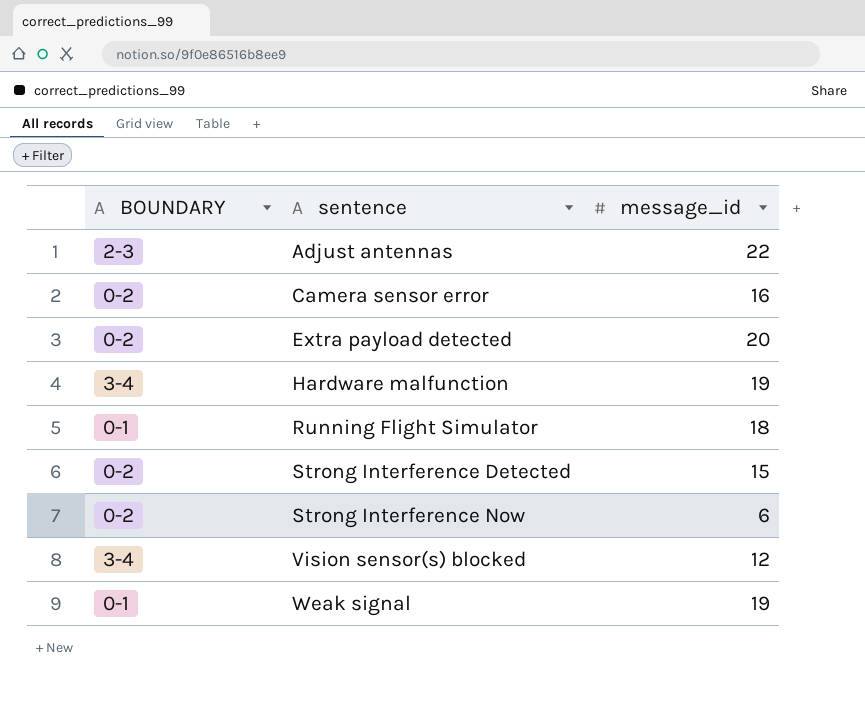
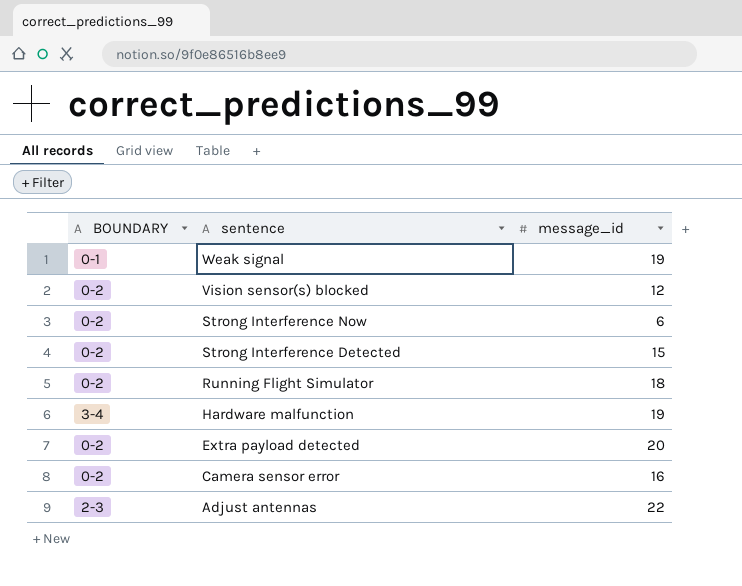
row order: sentence ascending -> sentence descending
Vision sensor(s) blocked | BOUNDARY: 3-4 -> 0-2
Running Flight Simulator | BOUNDARY: 0-1 -> 0-2

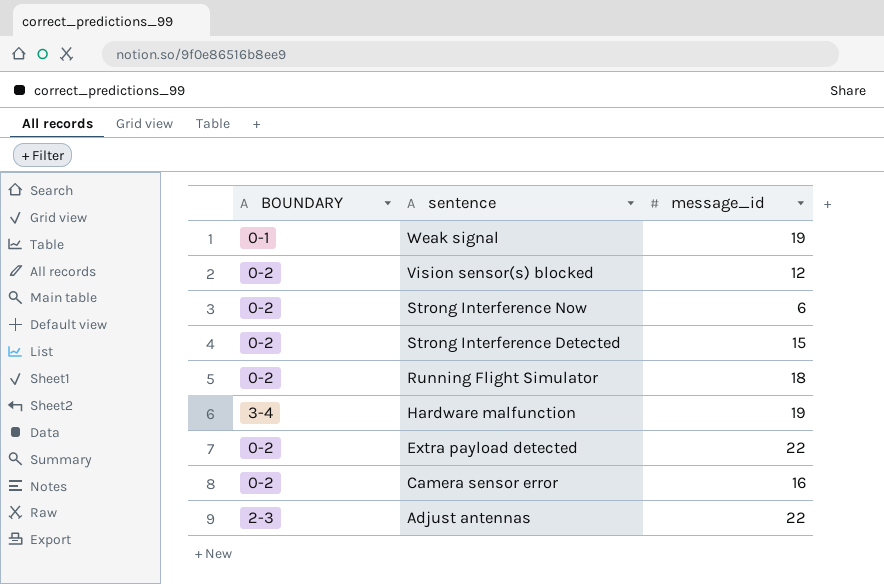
Extra payload detected | message_id: 20 -> 22

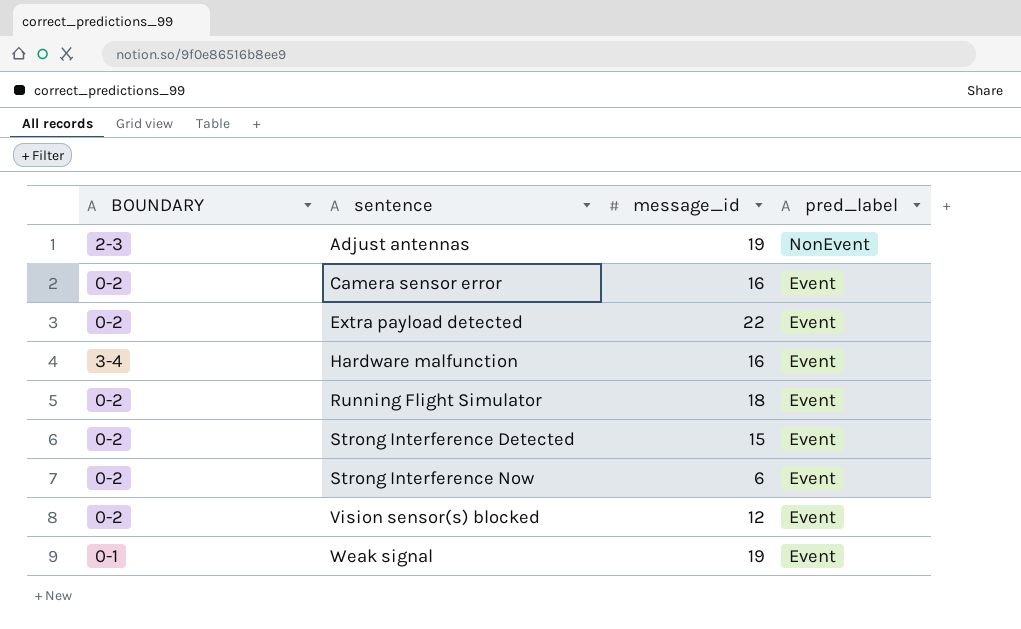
row order: sentence descending -> sentence ascending
column pred_label | position: none -> 4
Adjust antennas | message_id: 22 -> 19
Hardware malfunction | message_id: 19 -> 16

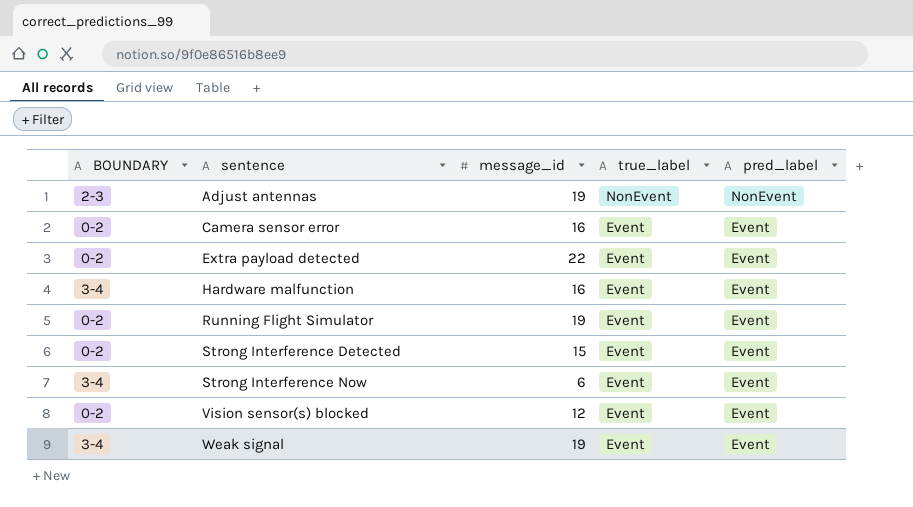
column true_label | position: none -> 4
Running Flight Simulator | message_id: 18 -> 19
Strong Interference Now | BOUNDARY: 0-2 -> 3-4
Weak signal | BOUNDARY: 0-1 -> 3-4

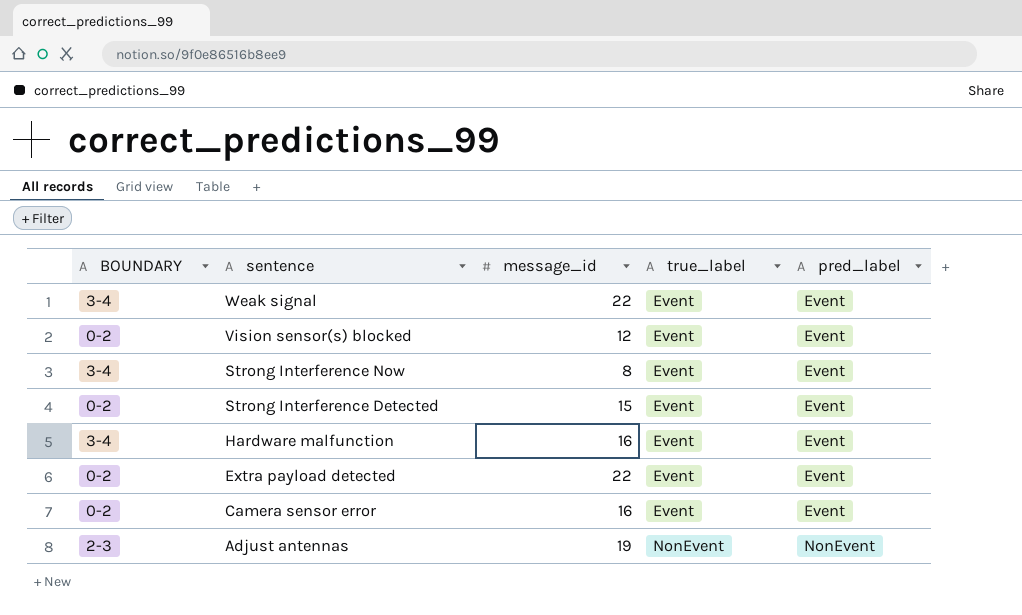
row order: sentence ascending -> sentence descending
row Running Flight Simulator: 0-2 | 19 | Event | Event -> none
Weak signal | message_id: 19 -> 22
Strong Interference Now | message_id: 6 -> 8

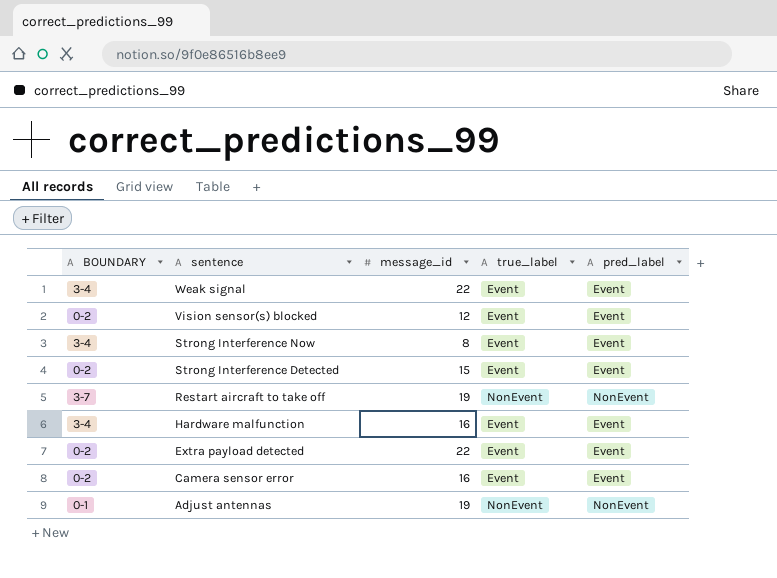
row Restart aircraft to take off: none -> 3-7 | 19 | NonEvent | NonEvent
Adjust antennas | BOUNDARY: 2-3 -> 0-1

